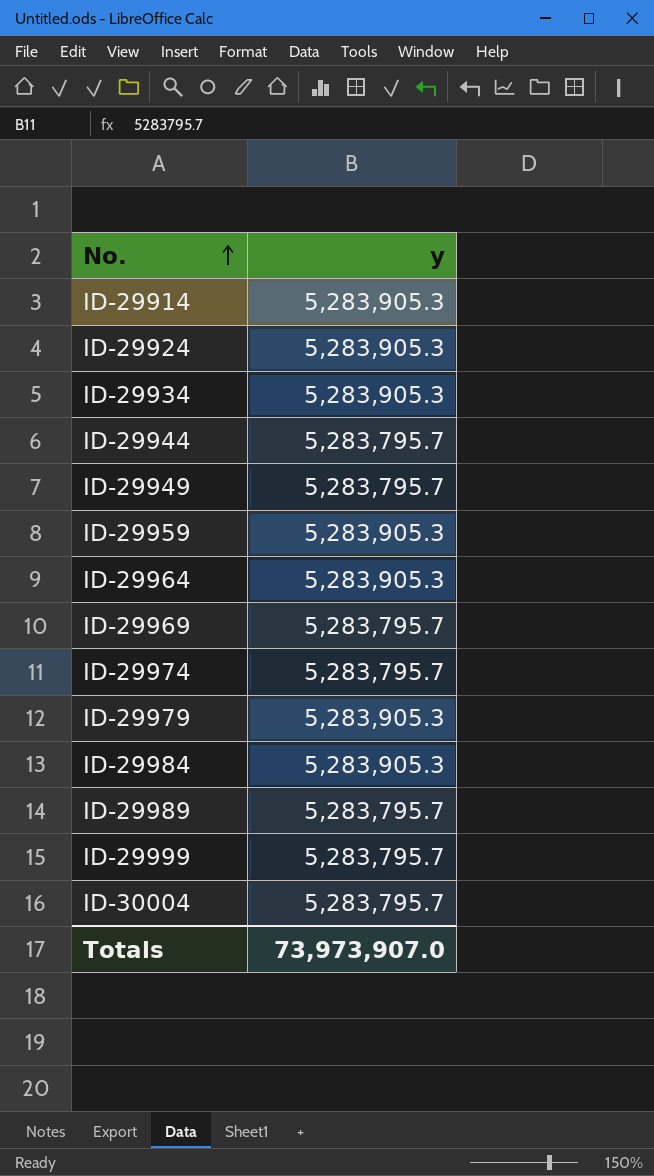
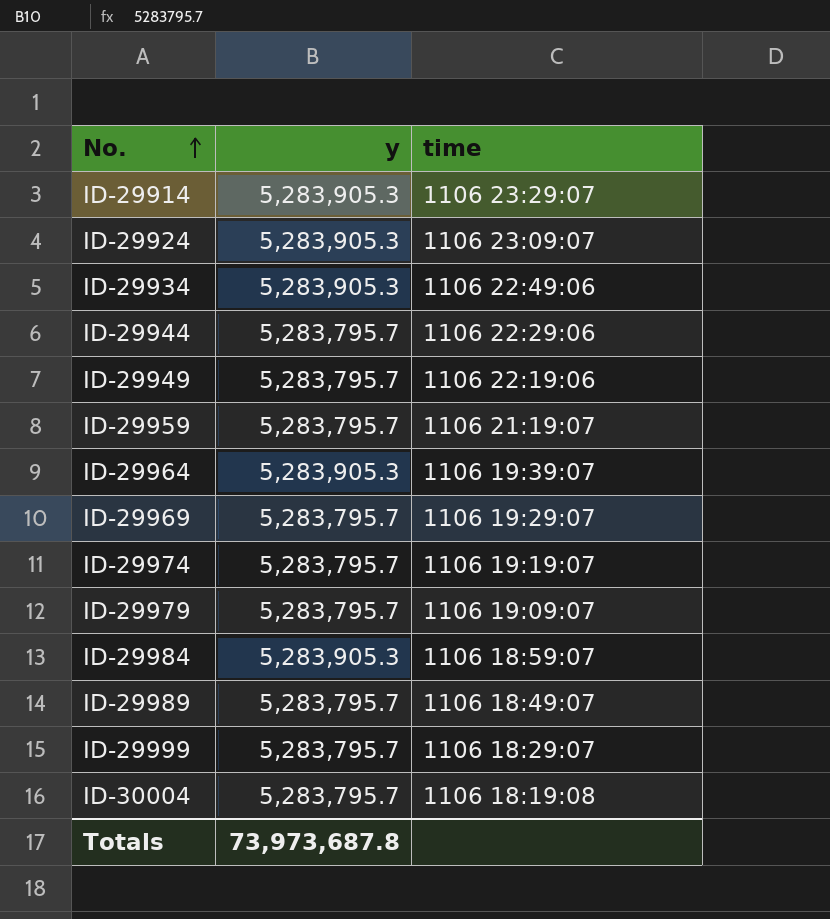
column time | position: none -> 3
ID-29959 | y: 5,283,905.3 -> 5,283,795.7
ID-29979 | y: 5,283,905.3 -> 5,283,795.7
Totals | y: 73,973,907.0 -> 73,973,687.8

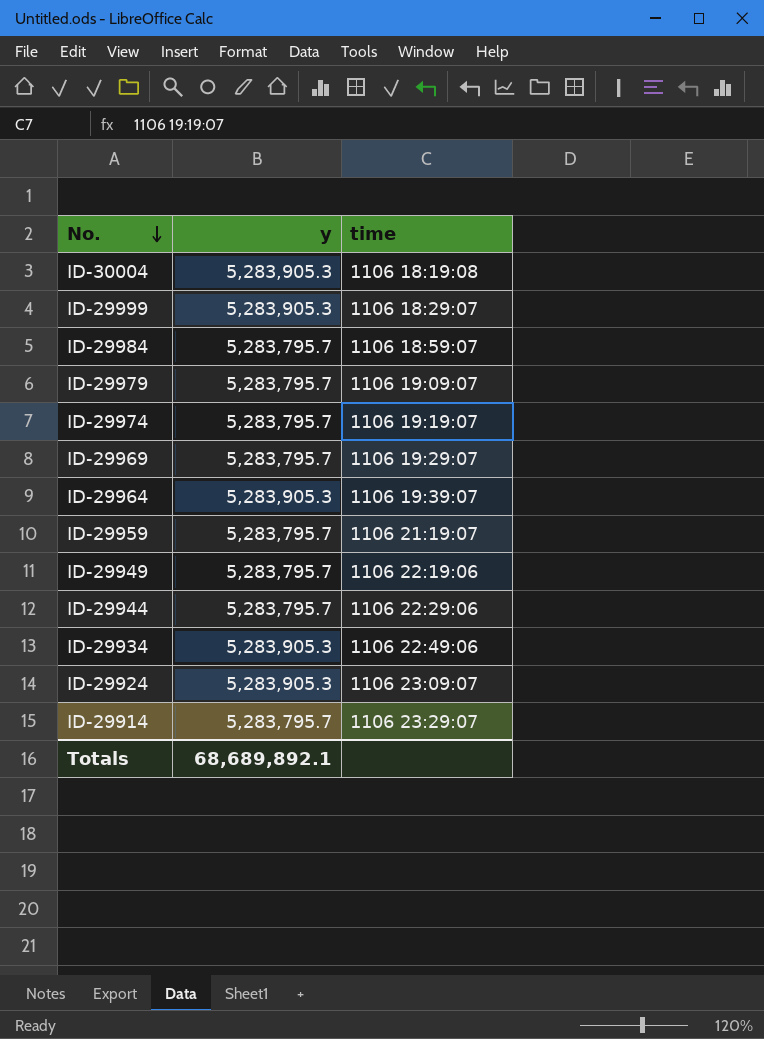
row order: No. ascending -> No. descending
row ID-29989: 5,283,795.7 | 1106 18:49:07 -> none
ID-30004 | y: 5,283,795.7 -> 5,283,905.3
ID-29999 | y: 5,283,795.7 -> 5,283,905.3
ID-29984 | y: 5,283,905.3 -> 5,283,795.7
ID-29914 | y: 5,283,905.3 -> 5,283,795.7
Totals | y: 73,973,687.8 -> 68,689,892.1

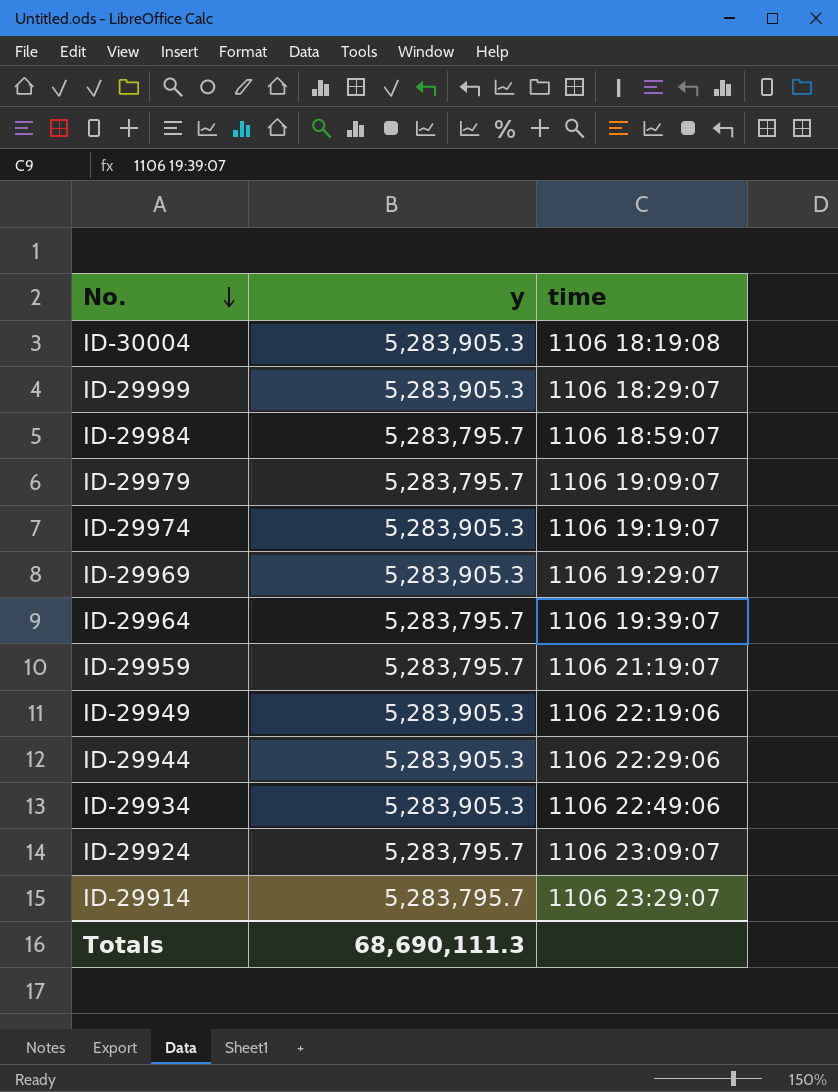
ID-29974 | y: 5,283,795.7 -> 5,283,905.3
ID-29969 | y: 5,283,795.7 -> 5,283,905.3
ID-29964 | y: 5,283,905.3 -> 5,283,795.7
ID-29949 | y: 5,283,795.7 -> 5,283,905.3
ID-29944 | y: 5,283,795.7 -> 5,283,905.3
ID-29924 | y: 5,283,905.3 -> 5,283,795.7
Totals | y: 68,689,892.1 -> 68,690,111.3

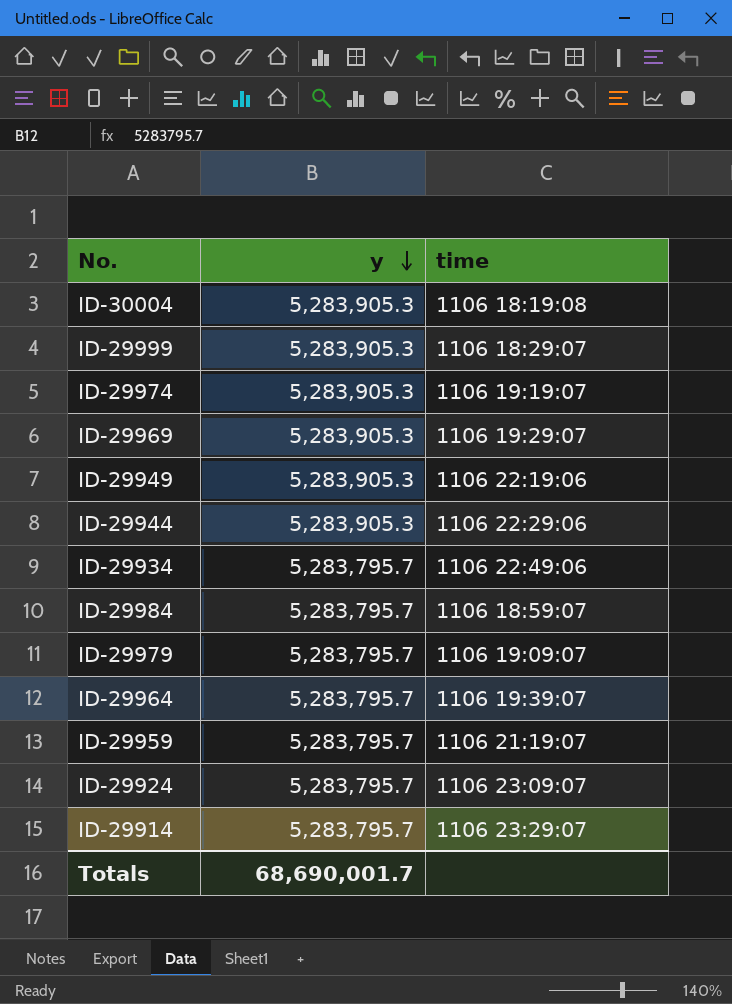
row order: No. descending -> y descending
ID-29934 | y: 5,283,905.3 -> 5,283,795.7
Totals | y: 68,690,111.3 -> 68,690,001.7

